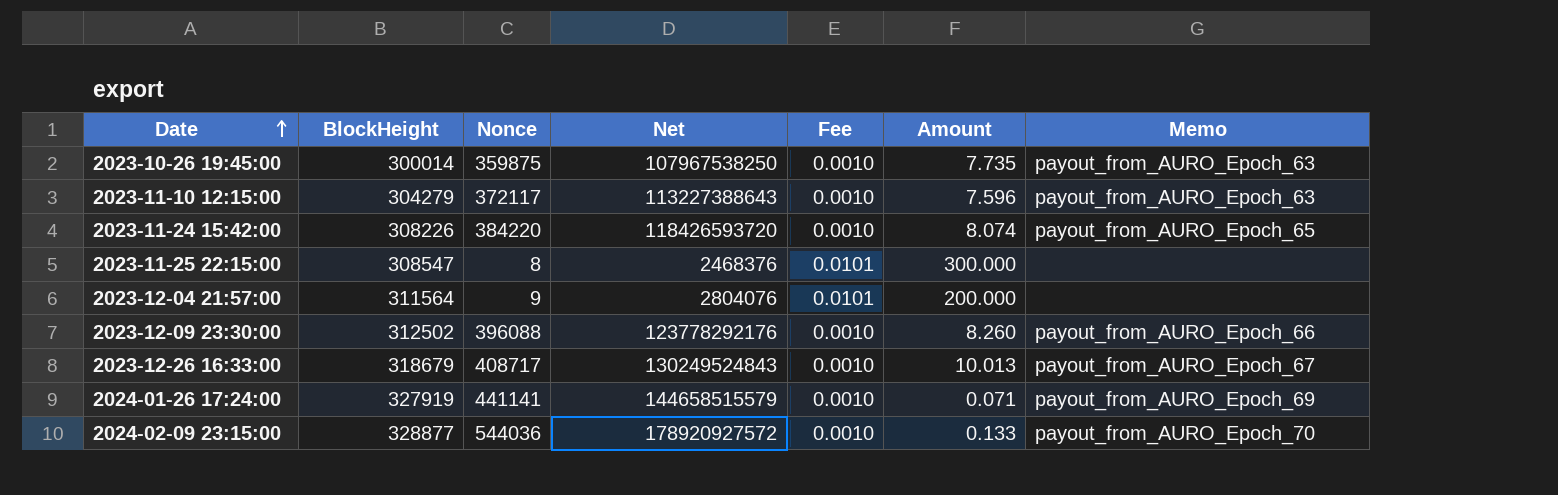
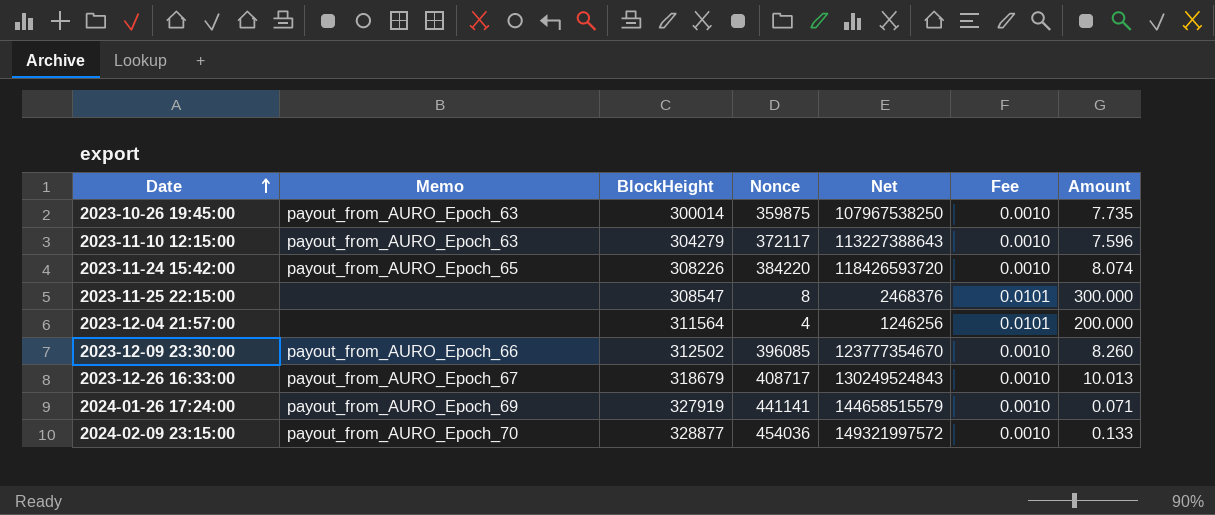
column Memo | position: 7 -> 2
2023-12-04 21:57:00 | Nonce: 9 -> 4
2023-12-04 21:57:00 | Net: 2804076 -> 1246256
2023-12-09 23:30:00 | Nonce: 396088 -> 396085
2023-12-09 23:30:00 | Net: 123778292176 -> 123777354670
2024-02-09 23:15:00 | Nonce: 544036 -> 454036
2024-02-09 23:15:00 | Net: 178920927572 -> 149321997572

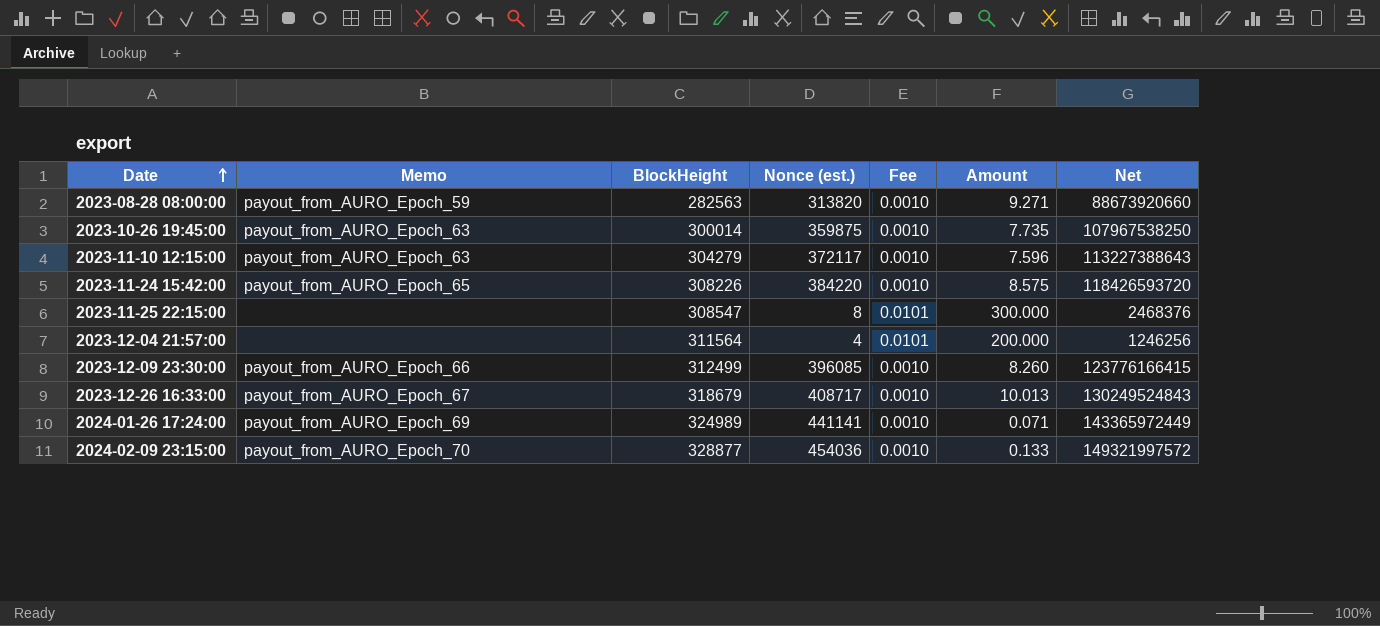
column name: Nonce -> Nonce (est.)
column Net | position: 5 -> 7
row 2023-08-28 08:00:00: none -> payout_from_AURO_Epoch_59 | 282563 | 313820 | 0.0010 | 9.271 | 88673920660
2023-11-24 15:42:00 | Amount: 8.074 -> 8.575
2023-12-09 23:30:00 | BlockHeight: 312502 -> 312499
2023-12-09 23:30:00 | Net: 123777354670 -> 123776166415
2024-01-26 17:24:00 | BlockHeight: 327919 -> 324989
2024-01-26 17:24:00 | Net: 144658515579 -> 143365972449

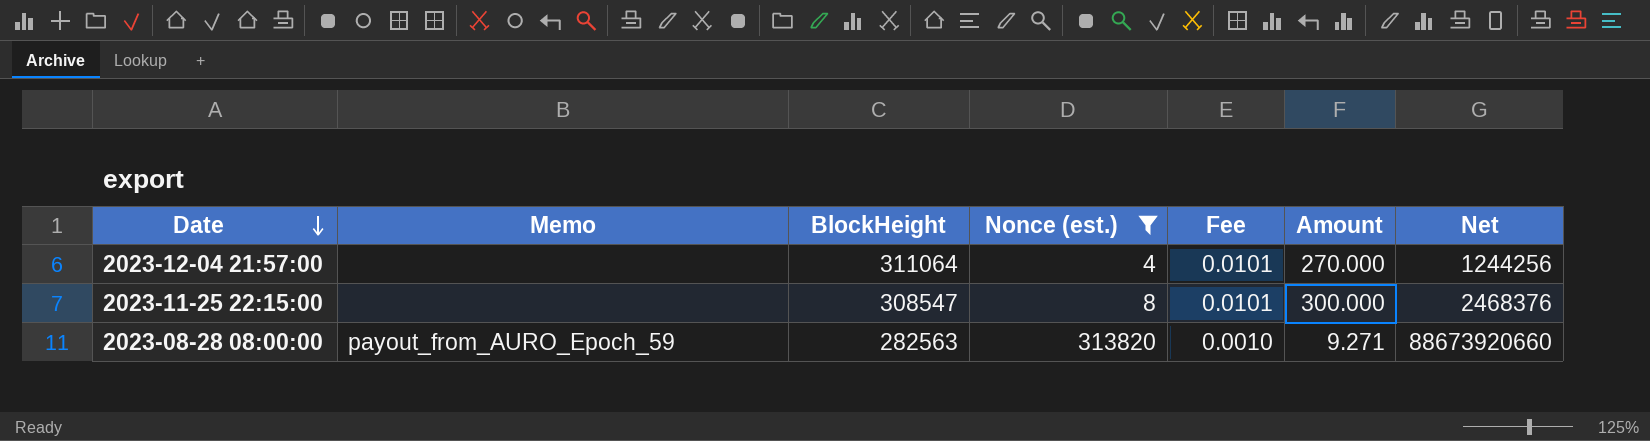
filter: none -> Nonce (est.) <= 313820
row order: Date ascending -> Date descending
2023-12-04 21:57:00 | BlockHeight: 311564 -> 311064
2023-12-04 21:57:00 | Amount: 200.000 -> 270.000
2023-12-04 21:57:00 | Net: 1246256 -> 1244256

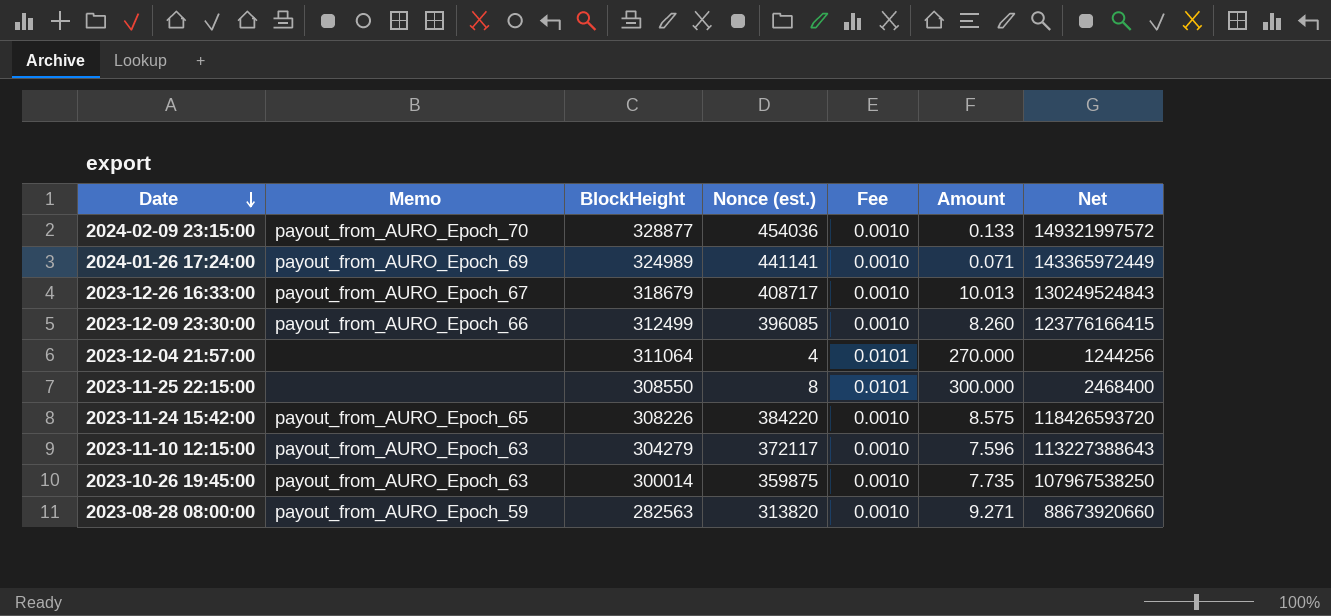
filter: Nonce (est.) <= 313820 -> none
2023-11-25 22:15:00 | BlockHeight: 308547 -> 308550
2023-11-25 22:15:00 | Net: 2468376 -> 2468400

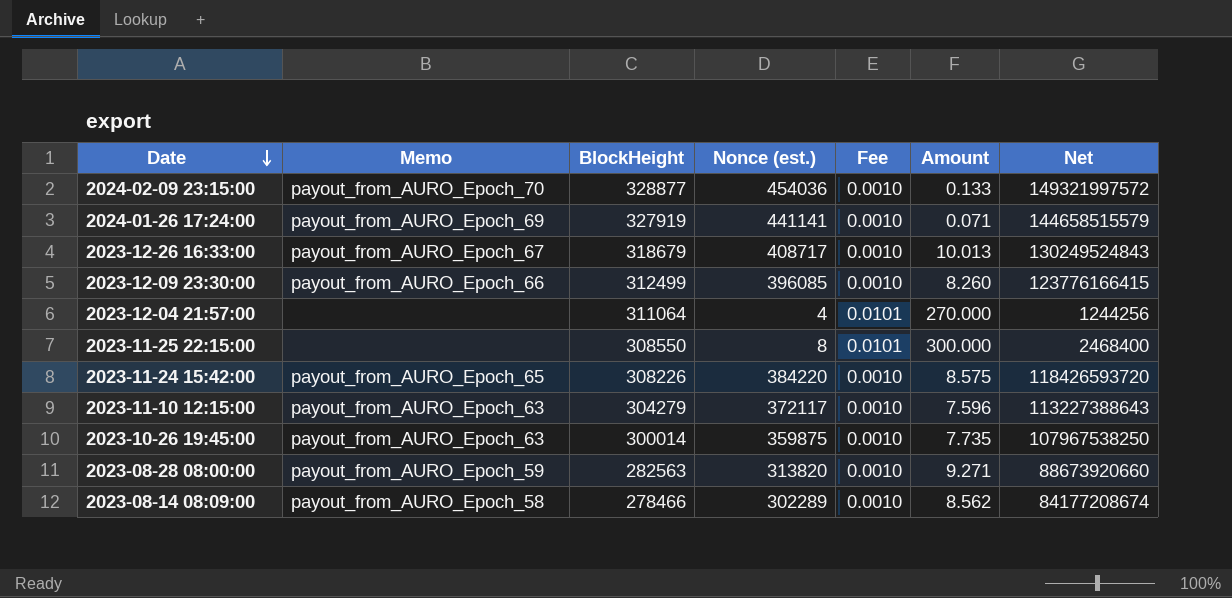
2024-01-26 17:24:00 | BlockHeight: 324989 -> 327919
2024-01-26 17:24:00 | Net: 143365972449 -> 144658515579
row 2023-08-14 08:09:00: none -> payout_from_AURO_Epoch_58 | 278466 | 302289 | 0.0010 | 8.562 | 84177208674

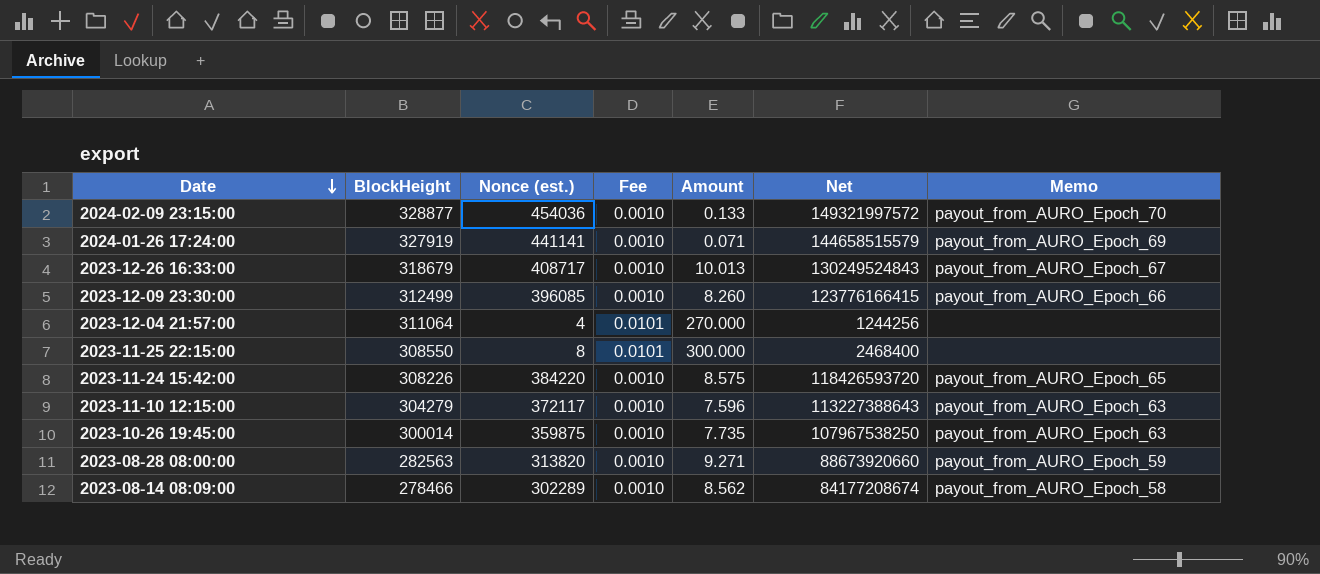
column Memo | position: 2 -> 7

